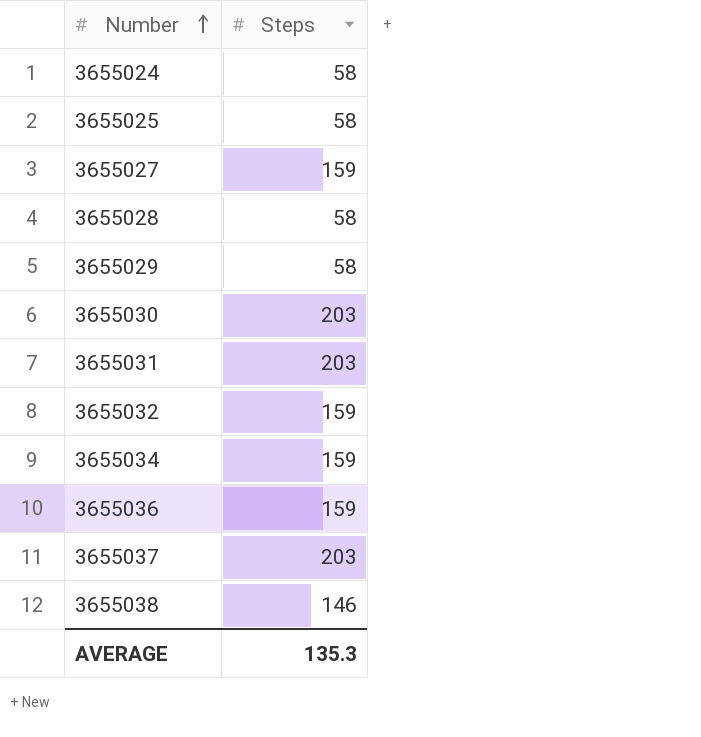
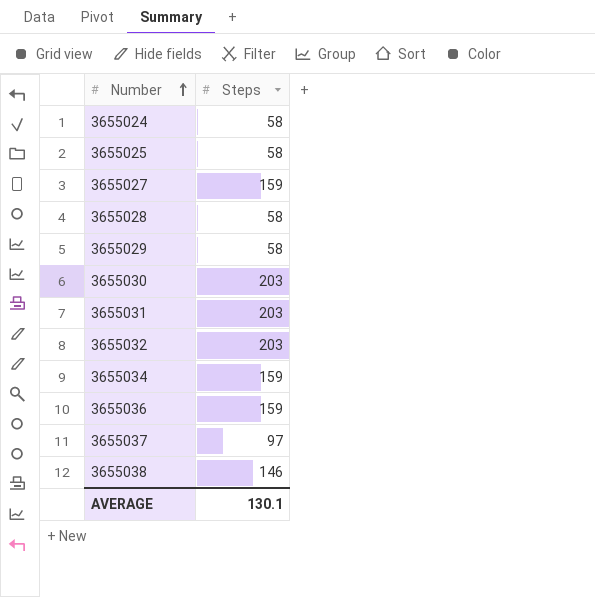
3655032 | Steps: 159 -> 203
3655037 | Steps: 203 -> 97
AVERAGE | Steps: 135.3 -> 130.1

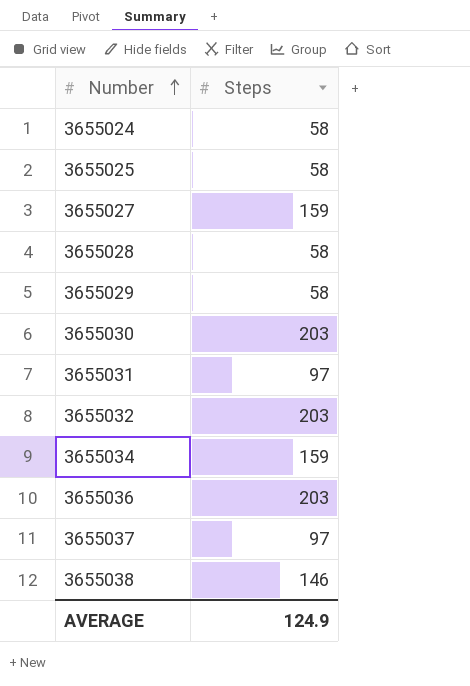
3655031 | Steps: 203 -> 97
3655036 | Steps: 159 -> 203
AVERAGE | Steps: 130.1 -> 124.9

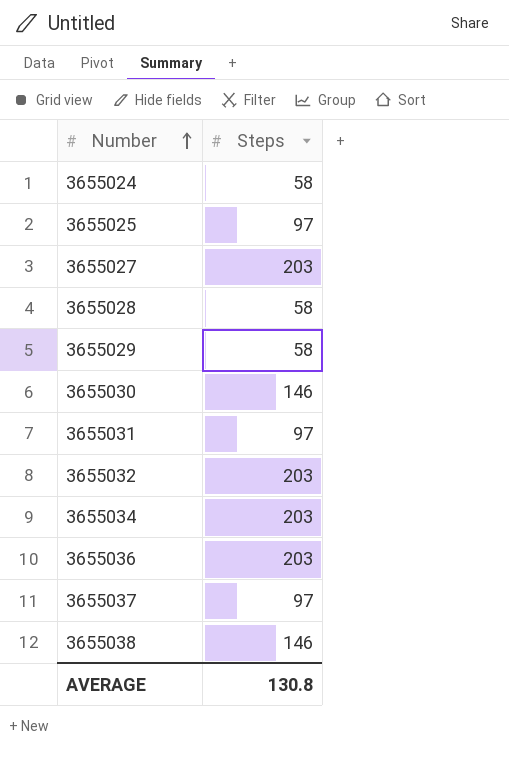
3655025 | Steps: 58 -> 97
3655027 | Steps: 159 -> 203
3655030 | Steps: 203 -> 146
3655034 | Steps: 159 -> 203
AVERAGE | Steps: 124.9 -> 130.8

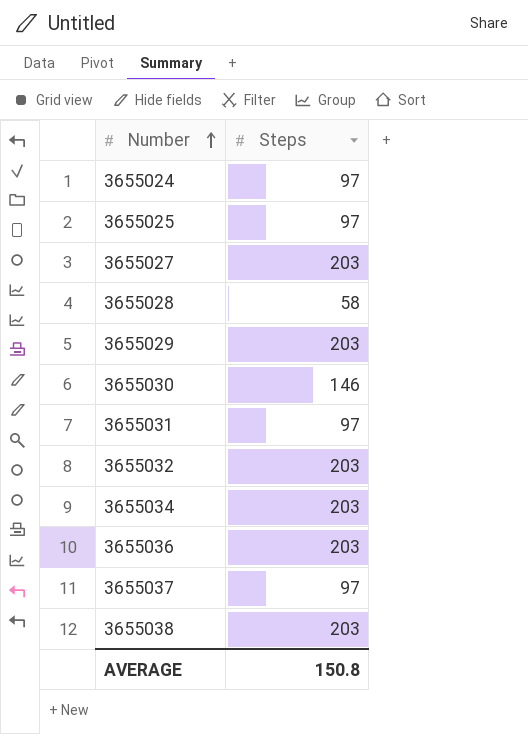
3655024 | Steps: 58 -> 97
3655029 | Steps: 58 -> 203
3655038 | Steps: 146 -> 203
AVERAGE | Steps: 130.8 -> 150.8

